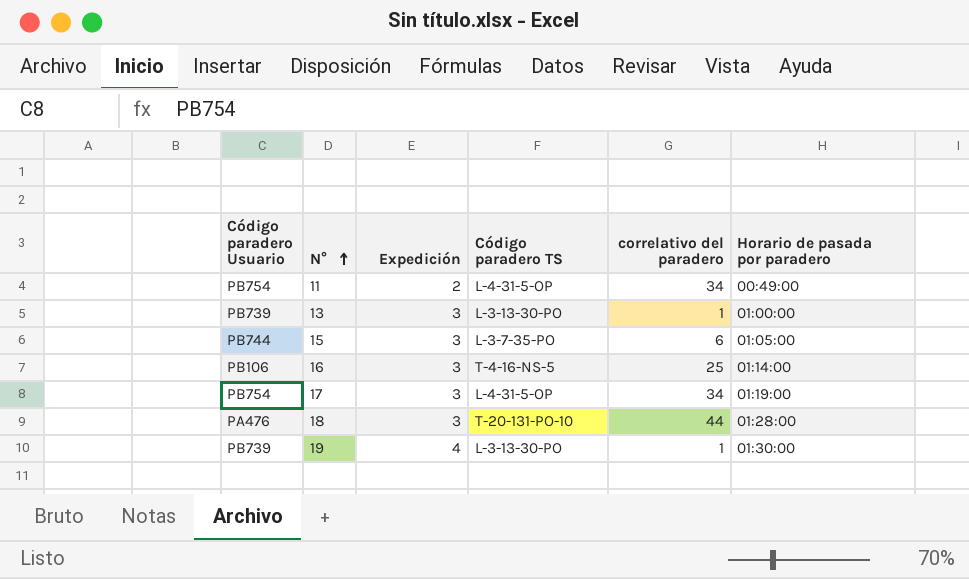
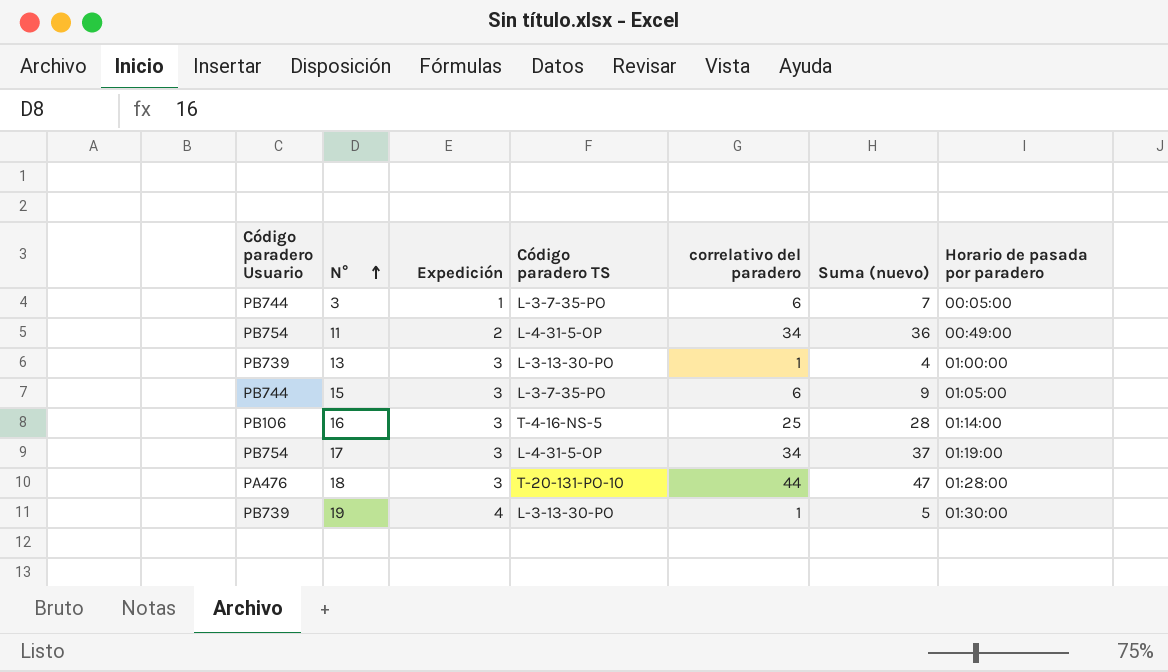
column Suma (nuevo) | formula: none -> [Expedición] + [correlativo del paradero]
row 3: none -> PB744 | 1 | L-3-7-35-PO | 6 | 7 | 00:05:00

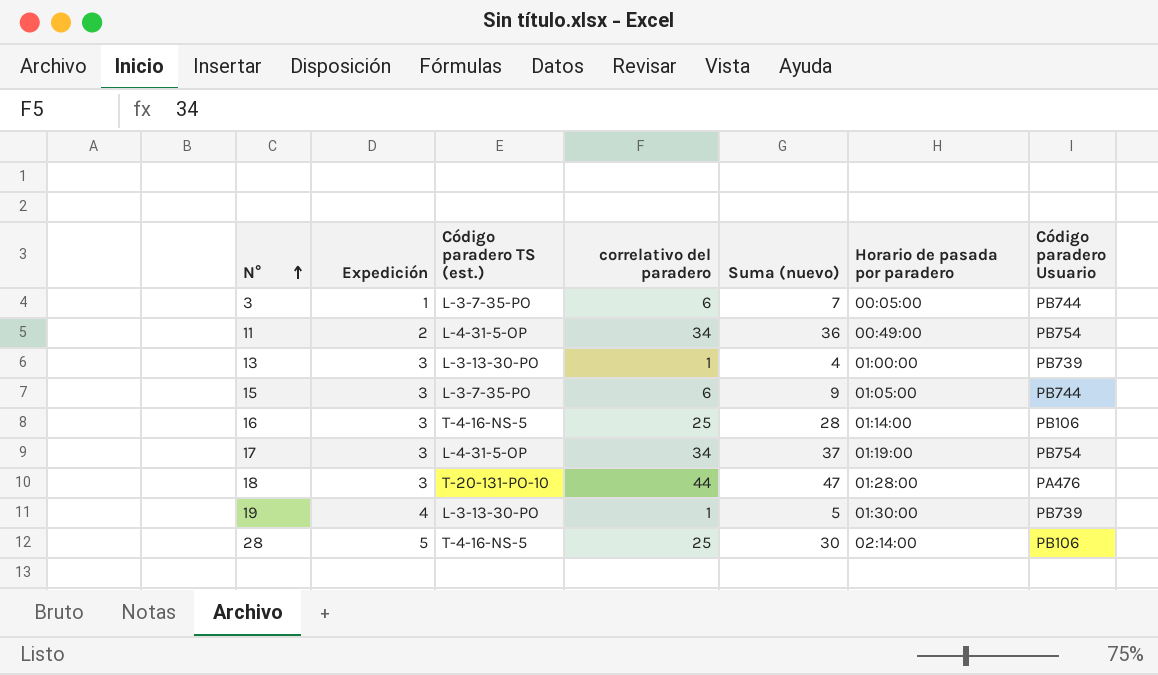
column name: Código paradero TS -> Código paradero TS (est.)
column Código paradero Usuario | position: 1 -> 7
row 28: none -> 5 | T-4-16-NS-5 | 25 | 30 | 02:14:00 | PB106

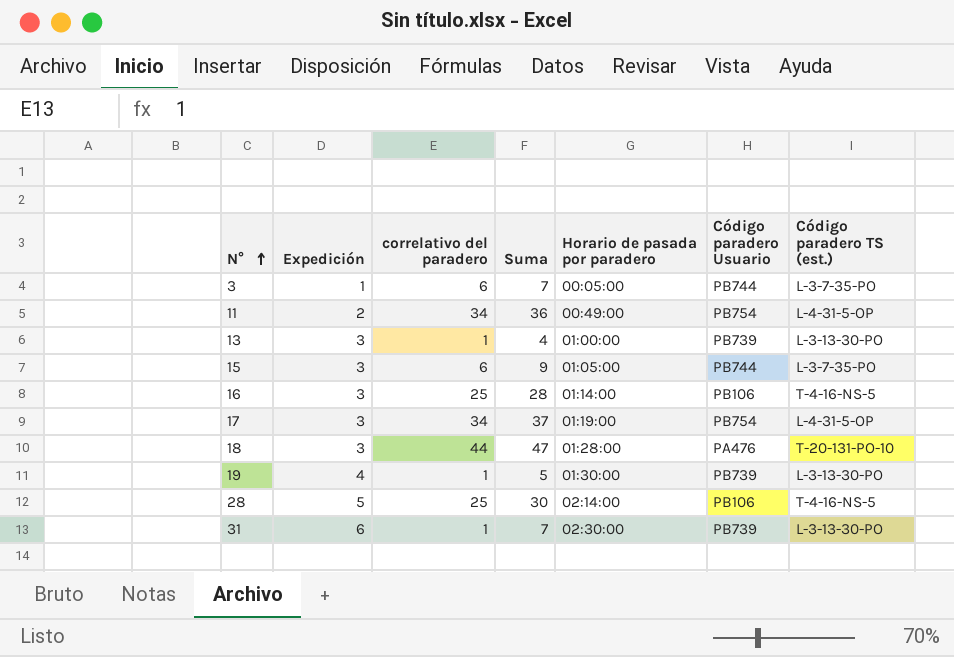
column name: Suma (nuevo) -> Suma
column Código paradero TS (est.) | position: 3 -> 7
row 31: none -> 6 | 1 | 7 | 02:30:00 | PB739 | L-3-13-30-PO

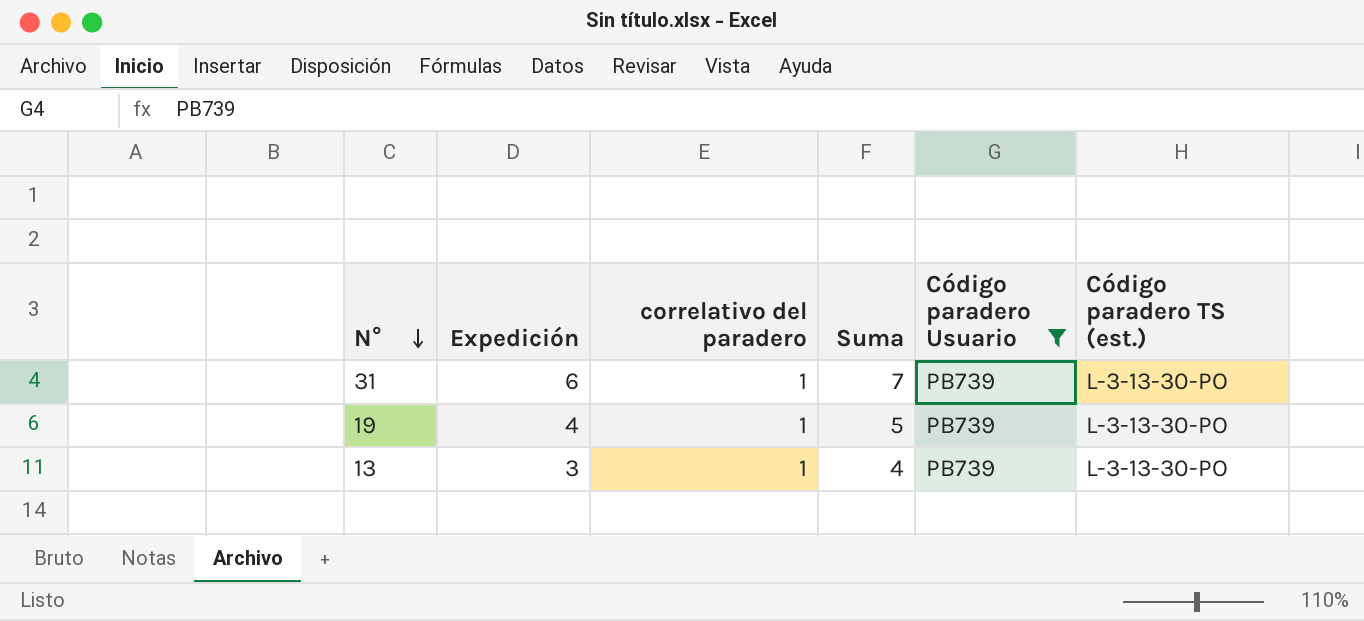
filter: none -> Código paradero Usuario = PB739
row order: N° ascending -> N° descending
column Horario de pasada por paradero | position: 5 -> none

